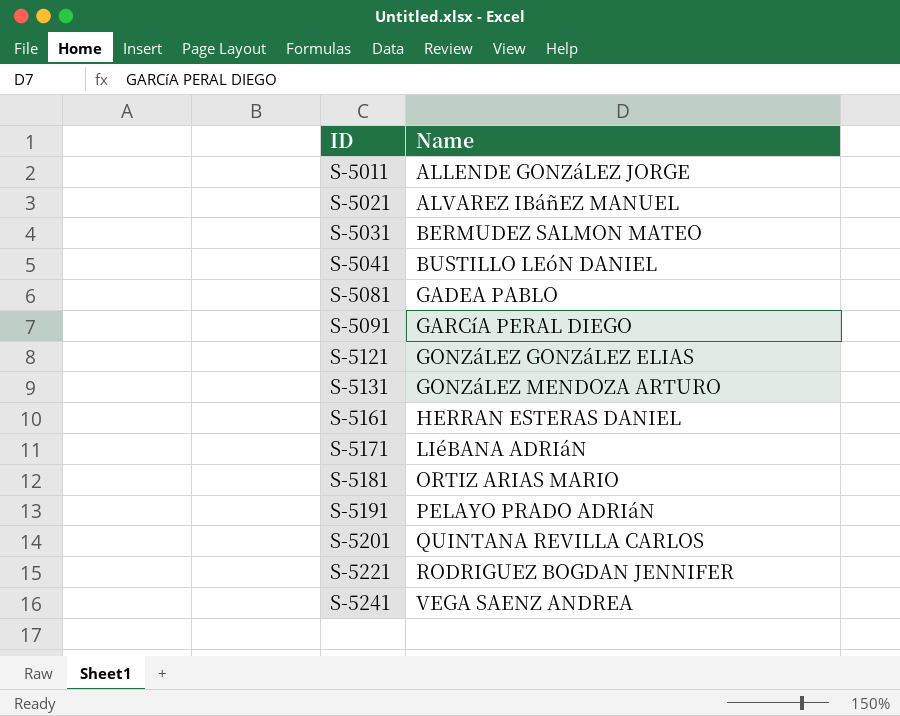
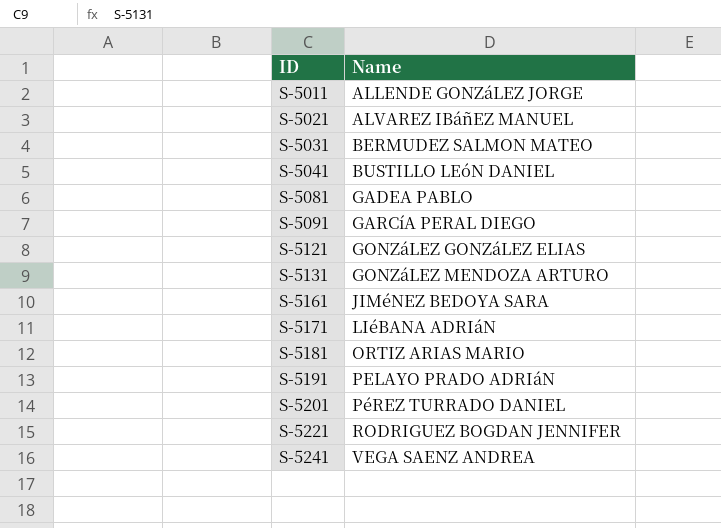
S-5161 | Name: HERRAN ESTERAS DANIEL -> JIMéNEZ BEDOYA SARA
S-5201 | Name: QUINTANA REVILLA CARLOS -> PéREZ TURRADO DANIEL

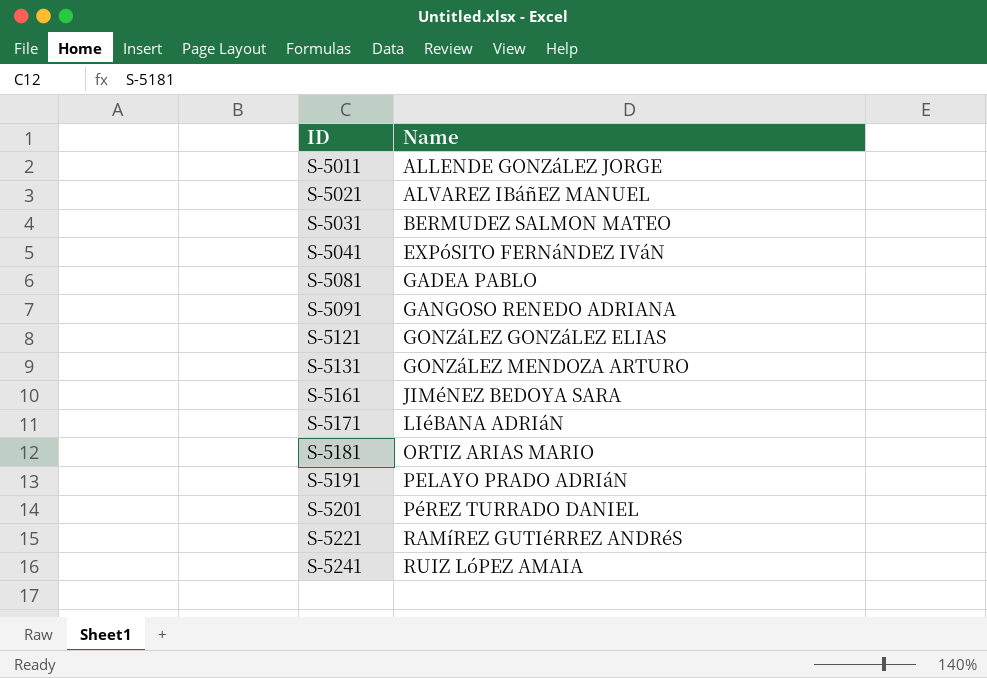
S-5041 | Name: BUSTILLO LEóN DANIEL -> EXPóSITO FERNáNDEZ IVáN
S-5091 | Name: GARCíA PERAL DIEGO -> GANGOSO RENEDO ADRIANA
S-5221 | Name: RODRIGUEZ BOGDAN JENNIFER -> RAMíREZ GUTIéRREZ ANDRéS
S-5241 | Name: VEGA SAENZ ANDREA -> RUIZ LóPEZ AMAIA

